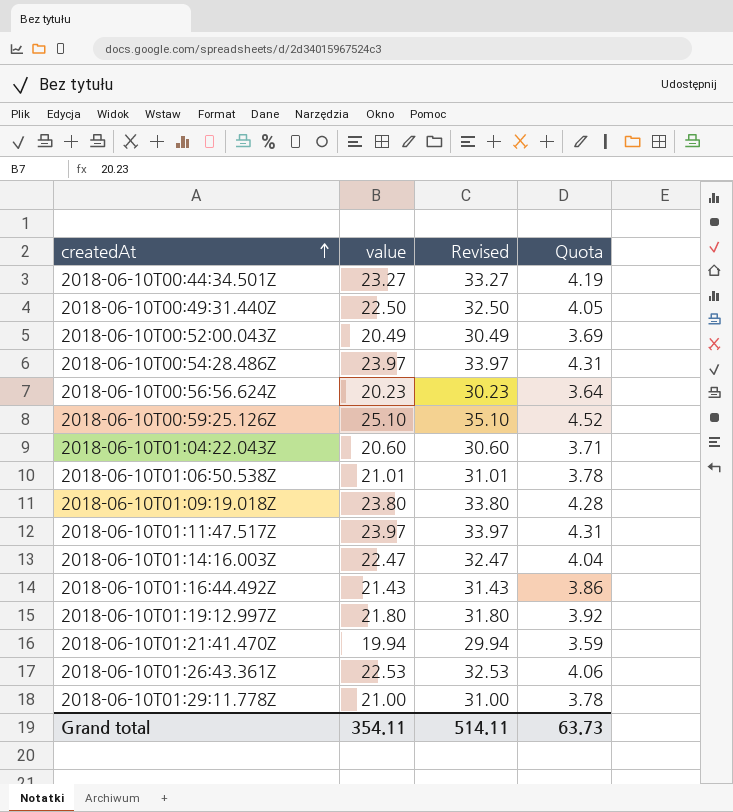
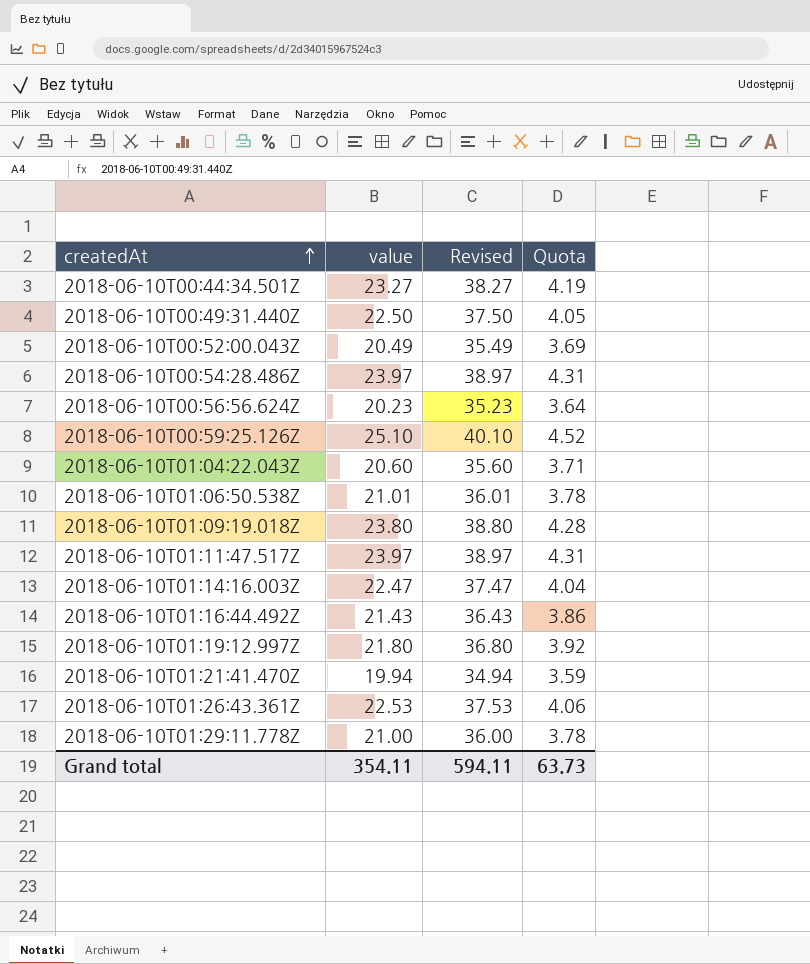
column Revised | formula: [value] + 10 -> [value] + 15
Grand total | Revised: 514.11 -> 594.11

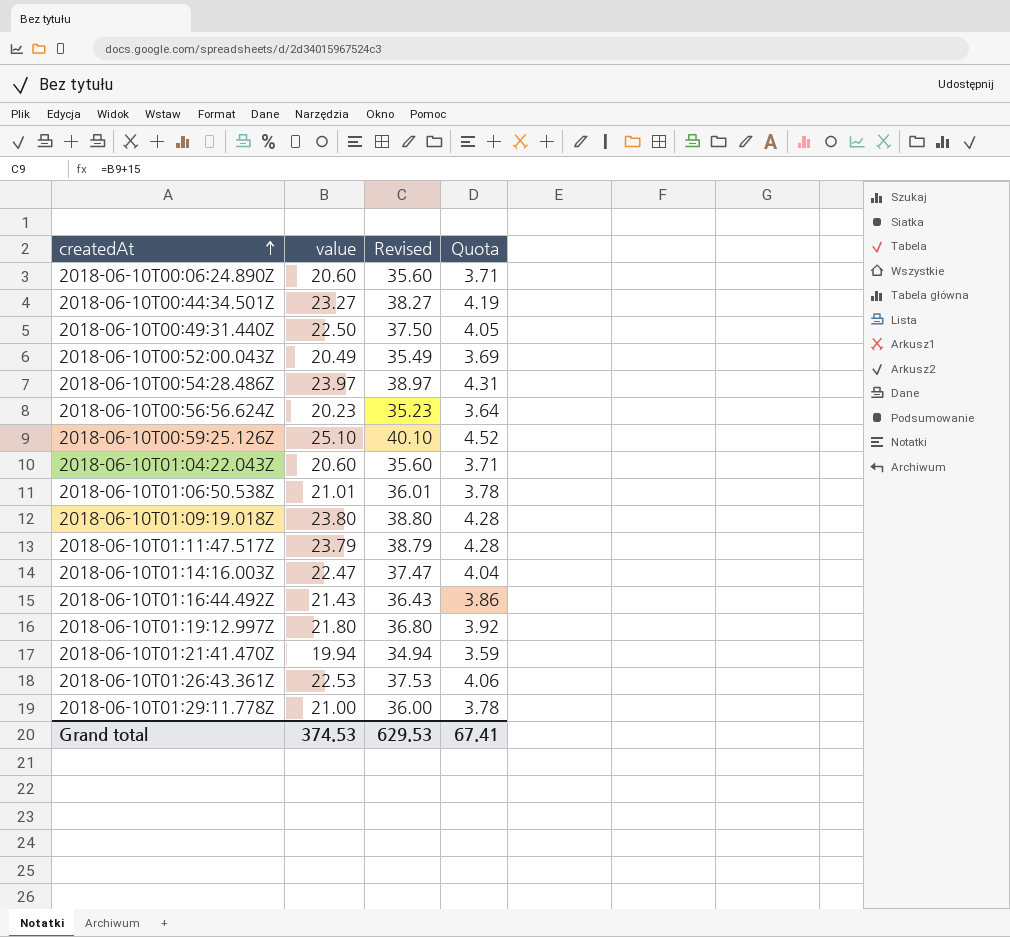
row 2018-06-10T00:06:24.890Z: none -> 20.60 | 35.60 | 3.71
2018-06-10T01:11:47.517Z | value: 23.97 -> 23.79
2018-06-10T01:11:47.517Z | Revised: 38.97 -> 38.79
2018-06-10T01:11:47.517Z | Quota: 4.31 -> 4.28
Grand total | value: 354.11 -> 374.53
Grand total | Revised: 594.11 -> 629.53
Grand total | Quota: 63.73 -> 67.41

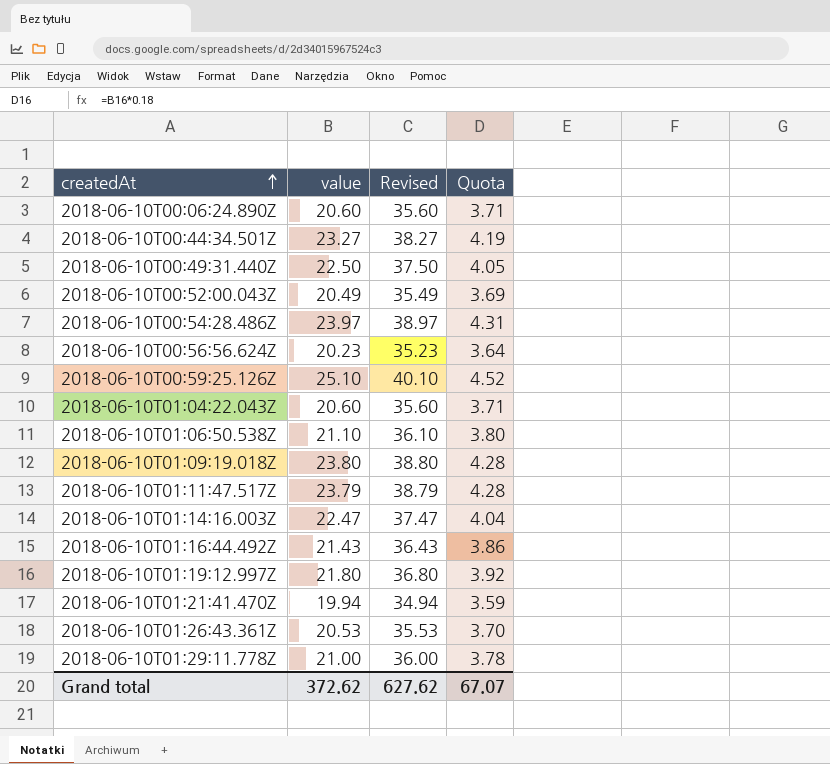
2018-06-10T01:06:50.538Z | value: 21.01 -> 21.10
2018-06-10T01:06:50.538Z | Revised: 36.01 -> 36.10
2018-06-10T01:06:50.538Z | Quota: 3.78 -> 3.80
2018-06-10T01:26:43.361Z | value: 22.53 -> 20.53
2018-06-10T01:26:43.361Z | Revised: 37.53 -> 35.53
2018-06-10T01:26:43.361Z | Quota: 4.06 -> 3.70
Grand total | value: 374.53 -> 372.62
Grand total | Revised: 629.53 -> 627.62
Grand total | Quota: 67.41 -> 67.07

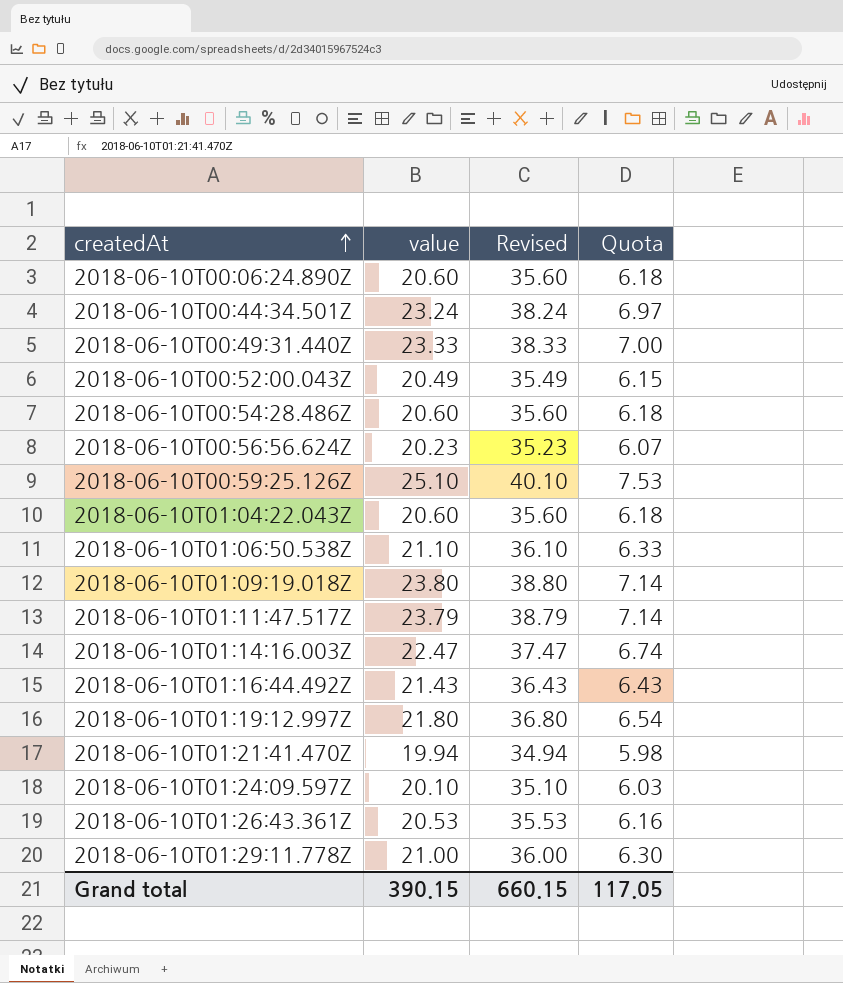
column Quota | formula: [value] * 0.18 -> [value] * 0.3
2018-06-10T00:44:34.501Z | value: 23.27 -> 23.24
2018-06-10T00:44:34.501Z | Revised: 38.27 -> 38.24
2018-06-10T00:49:31.440Z | value: 22.50 -> 23.33
2018-06-10T00:49:31.440Z | Revised: 37.50 -> 38.33
2018-06-10T00:54:28.486Z | value: 23.97 -> 20.60
2018-06-10T00:54:28.486Z | Revised: 38.97 -> 35.60
row 2018-06-10T01:24:09.597Z: none -> 20.10 | 35.10 | 6.03
Grand total | value: 372.62 -> 390.15
Grand total | Revised: 627.62 -> 660.15
Grand total | Quota: 67.07 -> 117.05

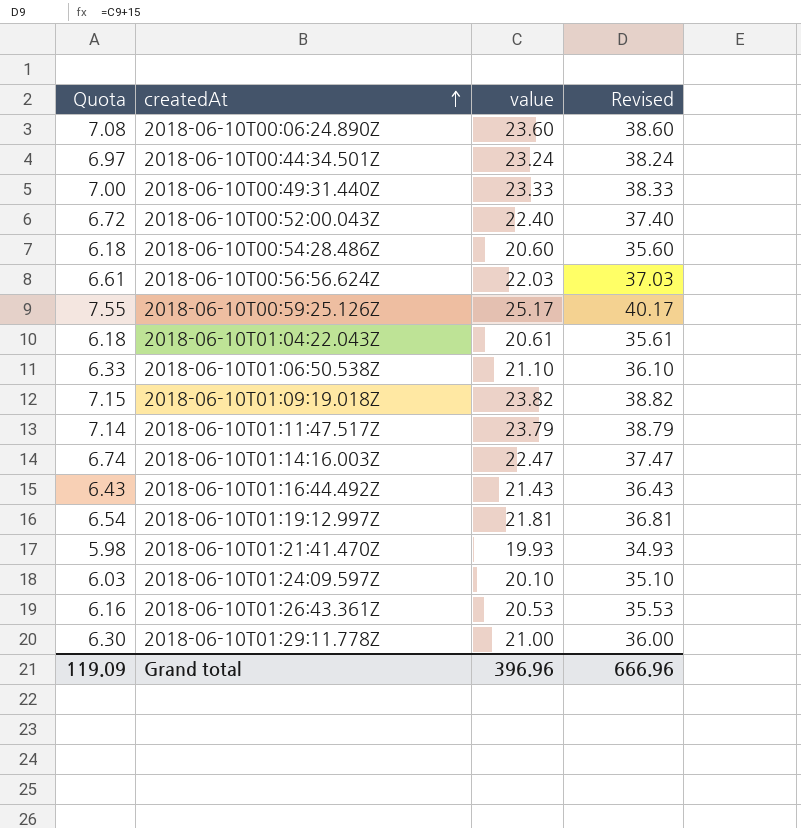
column Quota | position: 4 -> 1
2018-06-10T00:06:24.890Z | Quota: 6.18 -> 7.08
2018-06-10T00:06:24.890Z | value: 20.60 -> 23.60
2018-06-10T00:06:24.890Z | Revised: 35.60 -> 38.60
2018-06-10T00:52:00.043Z | Quota: 6.15 -> 6.72
2018-06-10T00:52:00.043Z | value: 20.49 -> 22.40
2018-06-10T00:52:00.043Z | Revised: 35.49 -> 37.40
2018-06-10T00:56:56.624Z | Quota: 6.07 -> 6.61
2018-06-10T00:56:56.624Z | value: 20.23 -> 22.03
2018-06-10T00:56:56.624Z | Revised: 35.23 -> 37.03
2018-06-10T00:59:25.126Z | Quota: 7.53 -> 7.55
2018-06-10T00:59:25.126Z | value: 25.10 -> 25.17
2018-06-10T00:59:25.126Z | Revised: 40.10 -> 40.17
2018-06-10T01:04:22.043Z | value: 20.60 -> 20.61
2018-06-10T01:04:22.043Z | Revised: 35.60 -> 35.61
2018-06-10T01:09:19.018Z | Quota: 7.14 -> 7.15
2018-06-10T01:09:19.018Z | value: 23.80 -> 23.82
2018-06-10T01:09:19.018Z | Revised: 38.80 -> 38.82
2018-06-10T01:19:12.997Z | value: 21.80 -> 21.81
2018-06-10T01:19:12.997Z | Revised: 36.80 -> 36.81
2018-06-10T01:21:41.470Z | value: 19.94 -> 19.93
2018-06-10T01:21:41.470Z | Revised: 34.94 -> 34.93
Grand total | Quota: 117.05 -> 119.09
Grand total | value: 390.15 -> 396.96
Grand total | Revised: 660.15 -> 666.96

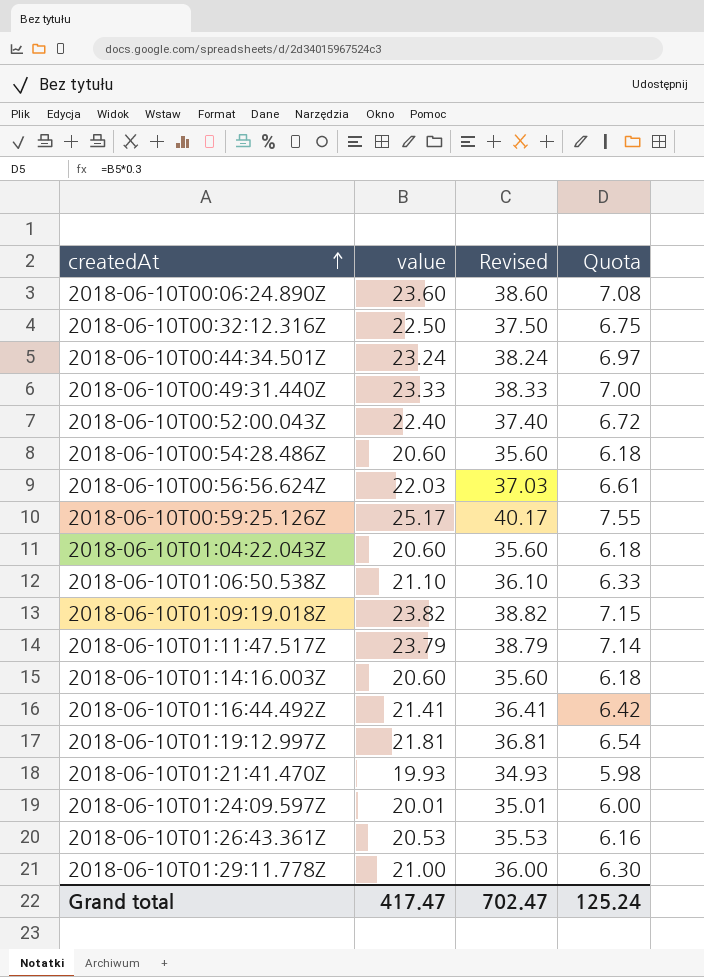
column Quota | position: 1 -> 4
row 2018-06-10T00:32:12.316Z: none -> 22.50 | 37.50 | 6.75
2018-06-10T01:04:22.043Z | value: 20.61 -> 20.60
2018-06-10T01:04:22.043Z | Revised: 35.61 -> 35.60
2018-06-10T01:14:16.003Z | value: 22.47 -> 20.60
2018-06-10T01:14:16.003Z | Revised: 37.47 -> 35.60
2018-06-10T01:14:16.003Z | Quota: 6.74 -> 6.18
2018-06-10T01:16:44.492Z | value: 21.43 -> 21.41
2018-06-10T01:16:44.492Z | Revised: 36.43 -> 36.41
2018-06-10T01:16:44.492Z | Quota: 6.43 -> 6.42
2018-06-10T01:24:09.597Z | value: 20.10 -> 20.01
2018-06-10T01:24:09.597Z | Revised: 35.10 -> 35.01
2018-06-10T01:24:09.597Z | Quota: 6.03 -> 6.00
Grand total | value: 396.96 -> 417.47
Grand total | Revised: 666.96 -> 702.47
Grand total | Quota: 119.09 -> 125.24

